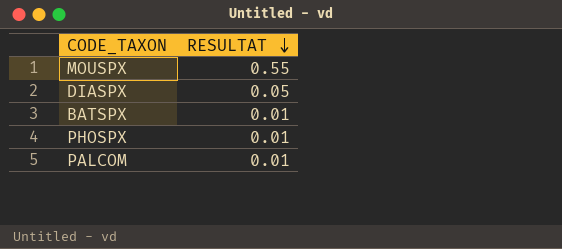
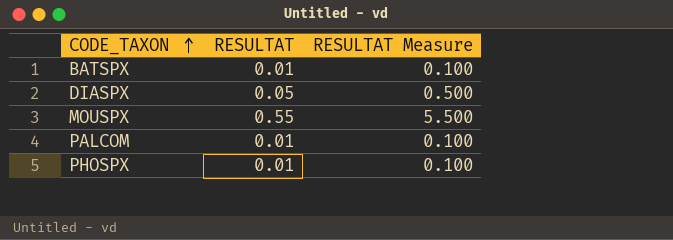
row order: RESULTAT descending -> CODE_TAXON ascending
column RESULTAT Measure | formula: none -> [RESULTAT] * 10

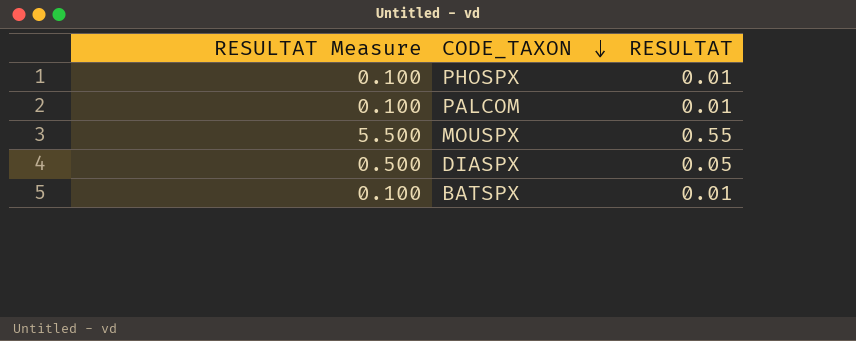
row order: CODE_TAXON ascending -> CODE_TAXON descending
column RESULTAT Measure | position: 3 -> 1

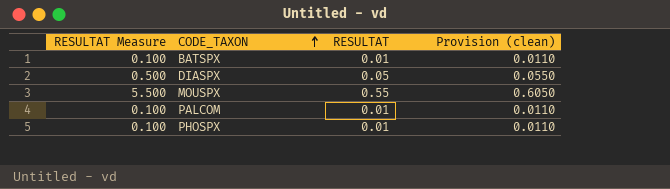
row order: CODE_TAXON descending -> CODE_TAXON ascending
column Provision (clean) | formula: none -> [RESULTAT] * 1.1

